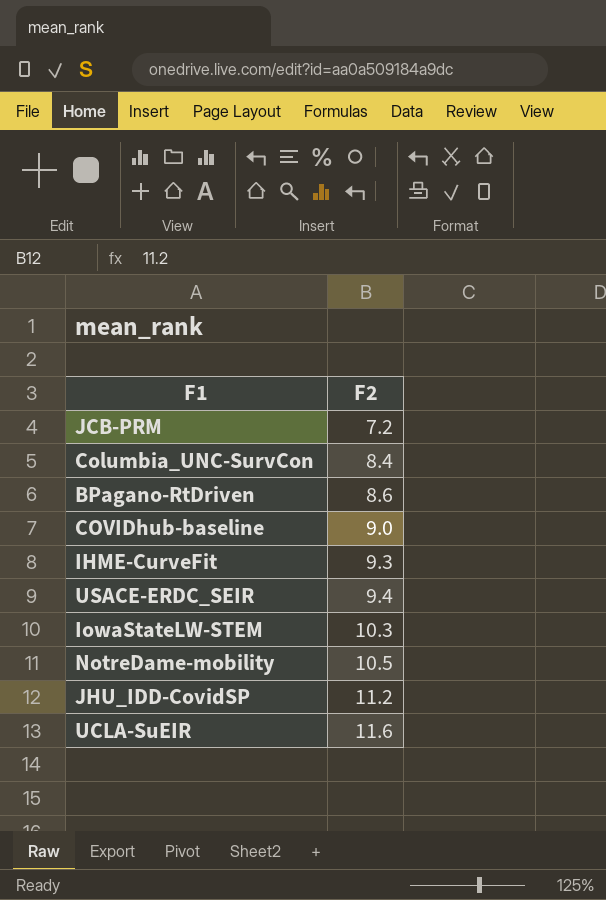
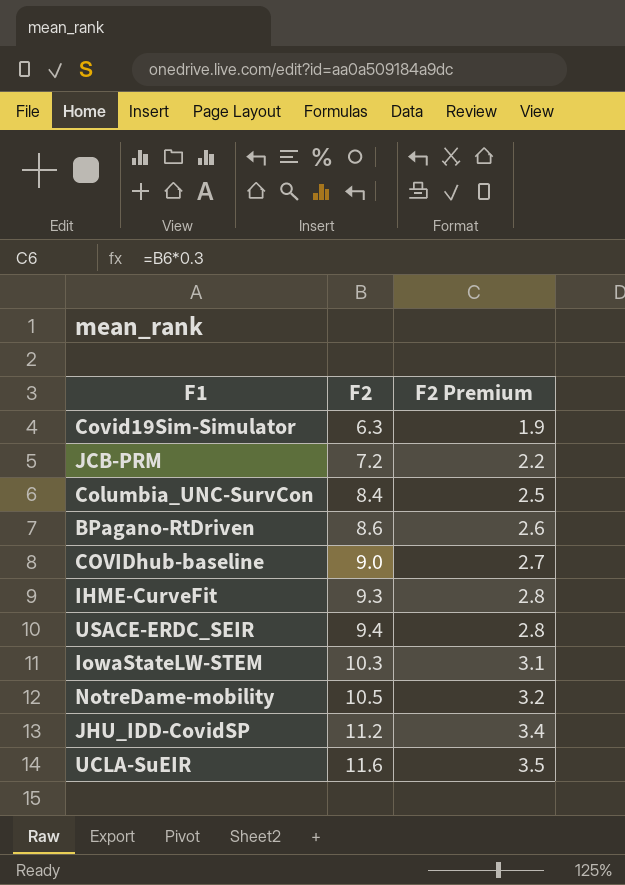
column F2 Premium | formula: none -> [F2] * 0.3
row Covid19Sim-Simulator: none -> 6.3 | 1.9

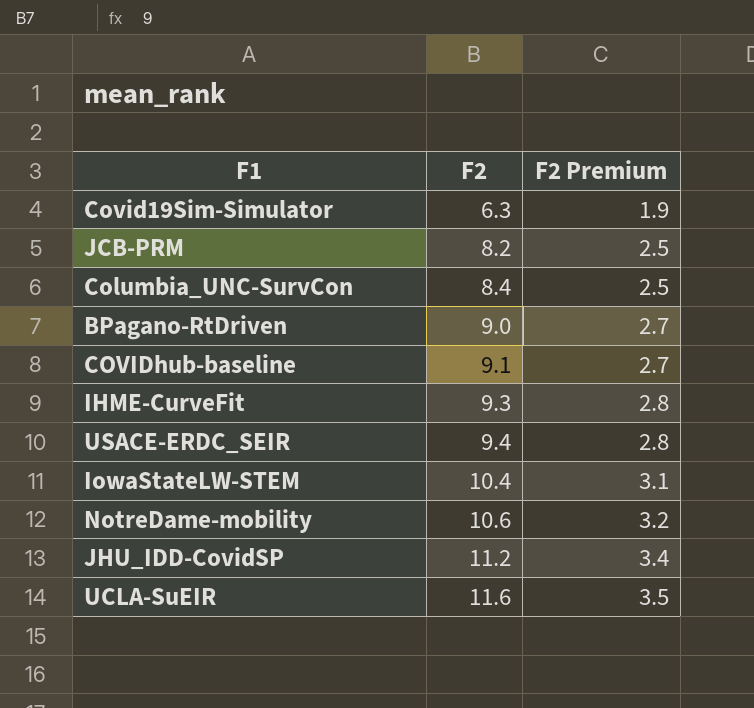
JCB-PRM | F2: 7.2 -> 8.2
JCB-PRM | F2 Premium: 2.2 -> 2.5
BPagano-RtDriven | F2: 8.6 -> 9.0
BPagano-RtDriven | F2 Premium: 2.6 -> 2.7
COVIDhub-baseline | F2: 9.0 -> 9.1
IowaStateLW-STEM | F2: 10.3 -> 10.4
NotreDame-mobility | F2: 10.5 -> 10.6

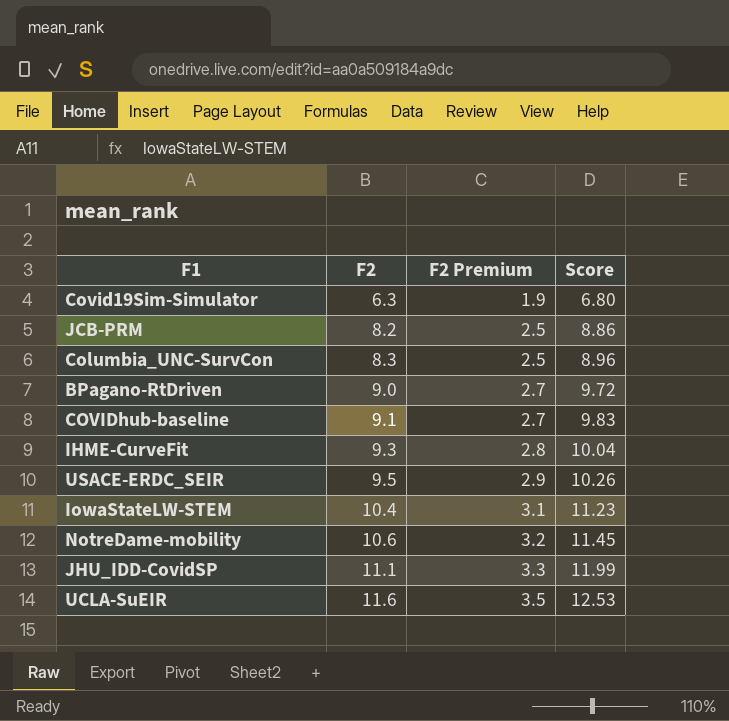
column Score | formula: none -> [F2] * 1.08
Columbia_UNC-SurvCon | F2: 8.4 -> 8.3
USACE-ERDC_SEIR | F2: 9.4 -> 9.5
USACE-ERDC_SEIR | F2 Premium: 2.8 -> 2.9
JHU_IDD-CovidSP | F2: 11.2 -> 11.1
JHU_IDD-CovidSP | F2 Premium: 3.4 -> 3.3

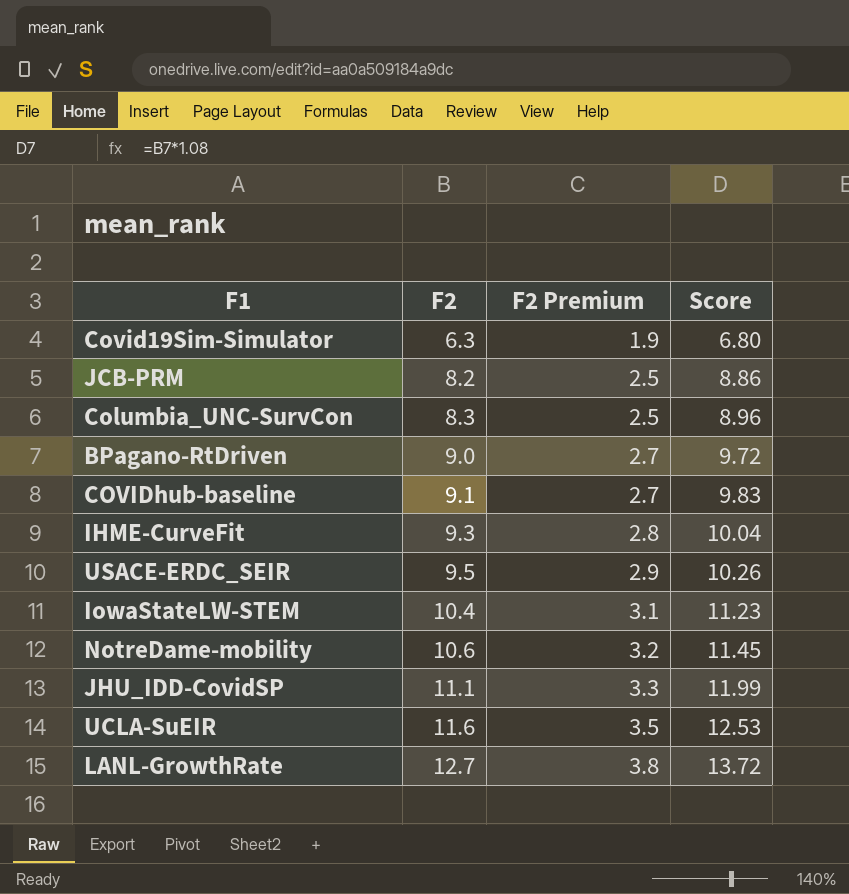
row LANL-GrowthRate: none -> 12.7 | 3.8 | 13.72

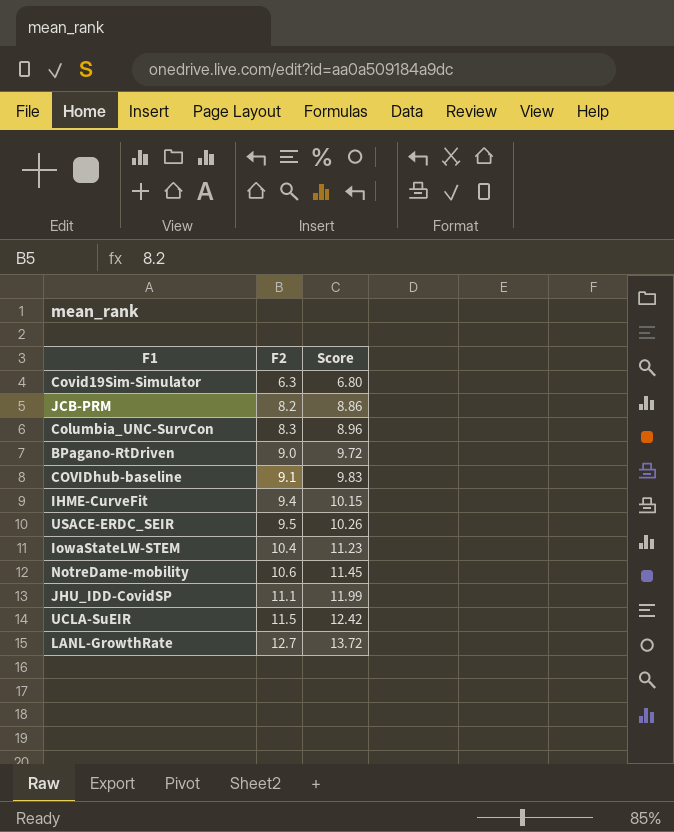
column F2 Premium | formula: [F2] * 0.3 -> none
IHME-CurveFit | F2: 9.3 -> 9.4
IHME-CurveFit | Score: 10.04 -> 10.15
UCLA-SuEIR | F2: 11.6 -> 11.5
UCLA-SuEIR | Score: 12.53 -> 12.42

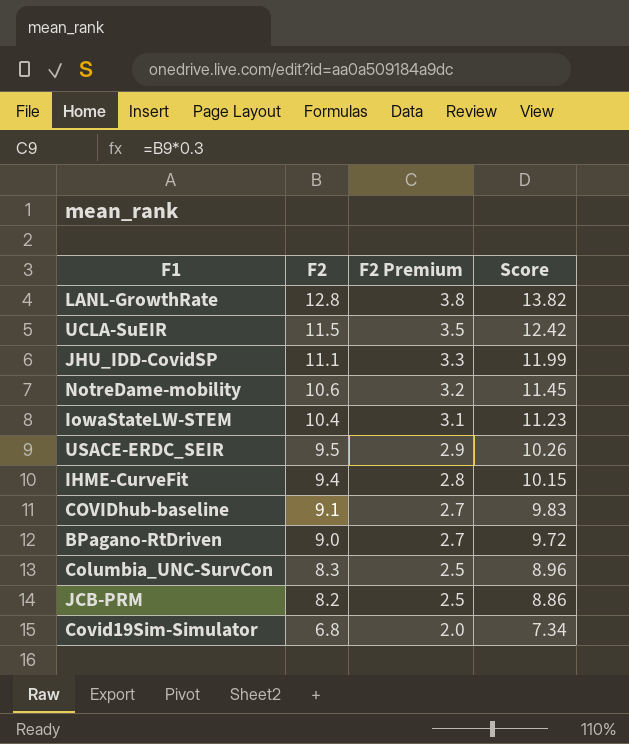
row order: F2 ascending -> F2 descending
column F2 Premium | formula: none -> [F2] * 0.3
LANL-GrowthRate | F2: 12.7 -> 12.8
LANL-GrowthRate | Score: 13.72 -> 13.82
Covid19Sim-Simulator | F2: 6.3 -> 6.8
Covid19Sim-Simulator | Score: 6.80 -> 7.34

